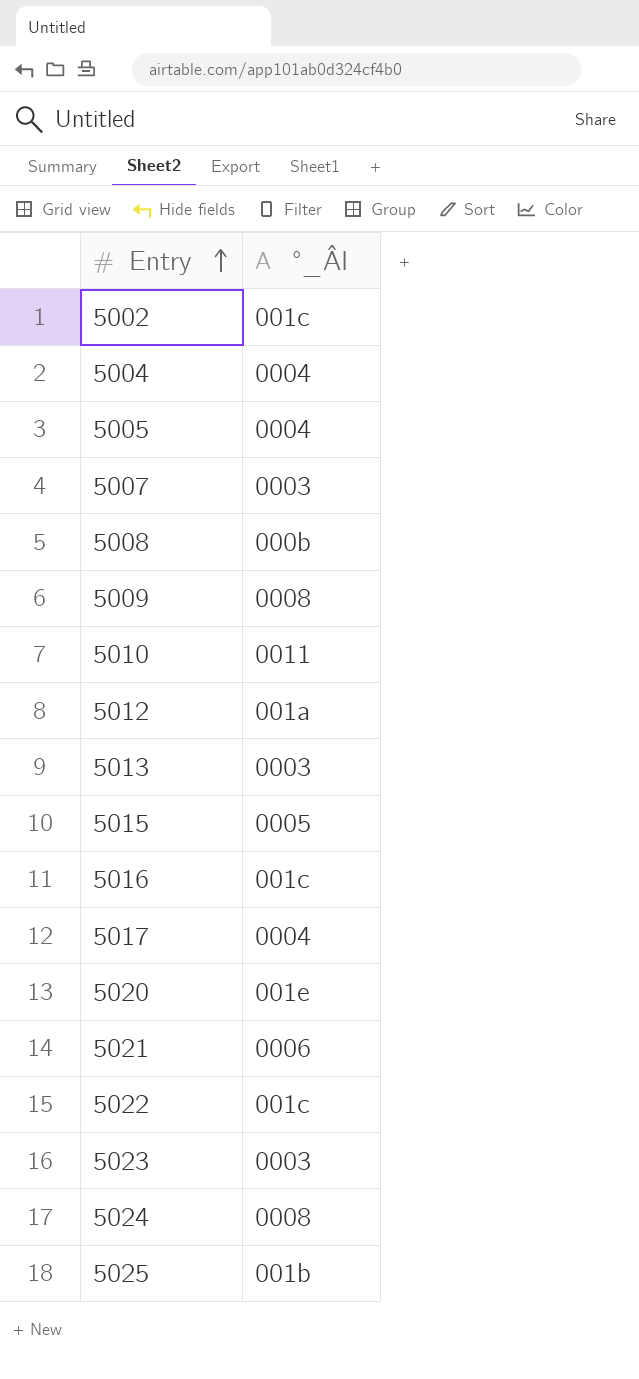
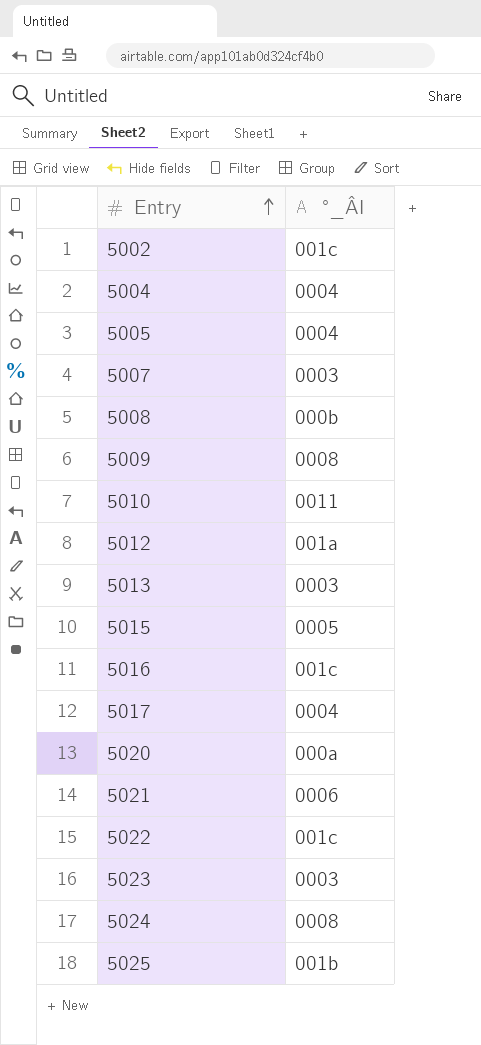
5020 | °_ÂI: 001e -> 000a

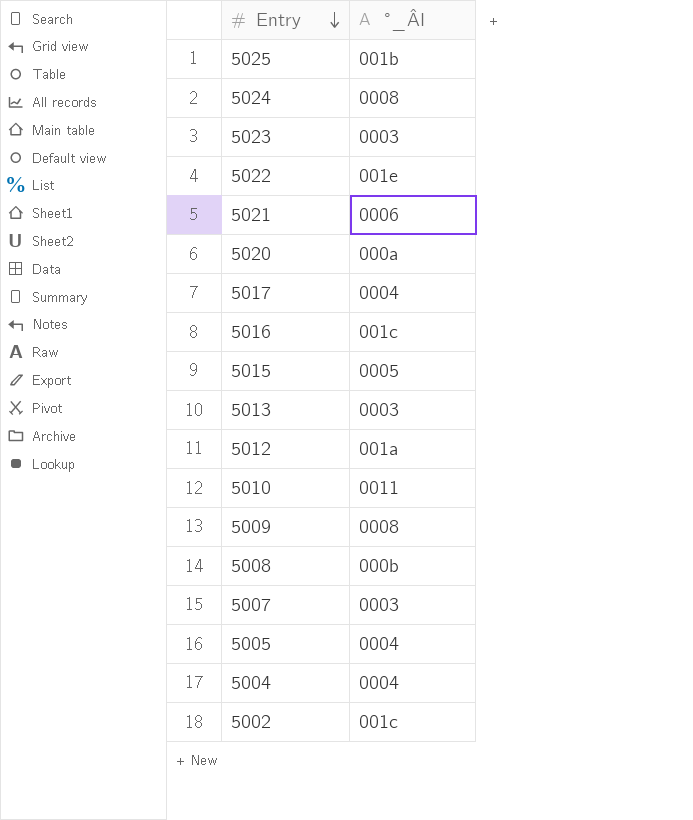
row order: Entry ascending -> Entry descending
5022 | °_ÂI: 001c -> 001e

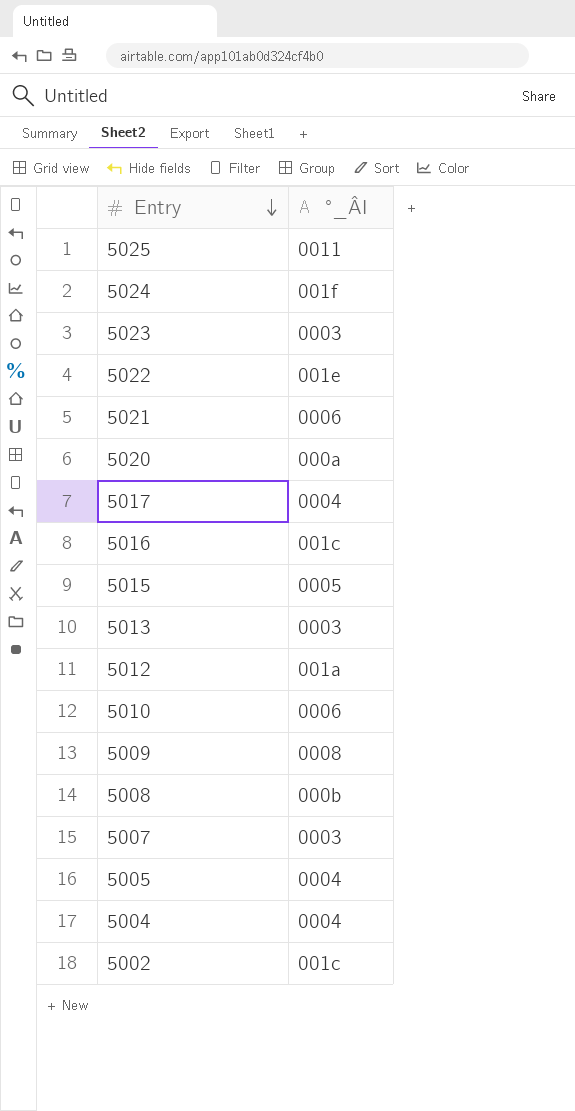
5025 | °_ÂI: 001b -> 0011
5024 | °_ÂI: 0008 -> 001f
5010 | °_ÂI: 0011 -> 0006

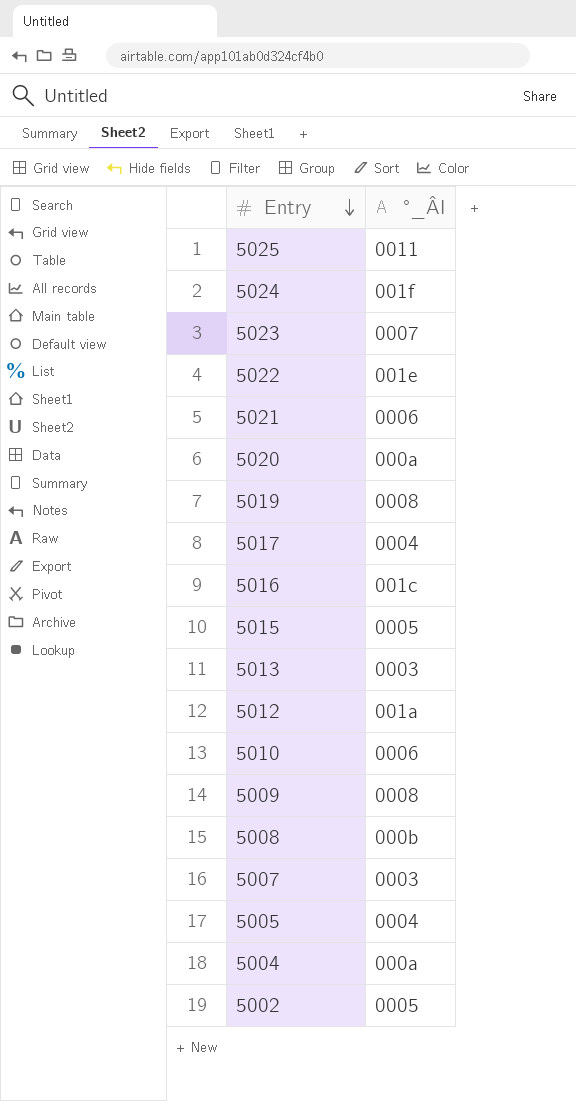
5023 | °_ÂI: 0003 -> 0007
row 5019: none -> 0008
5004 | °_ÂI: 0004 -> 000a
5002 | °_ÂI: 001c -> 0005

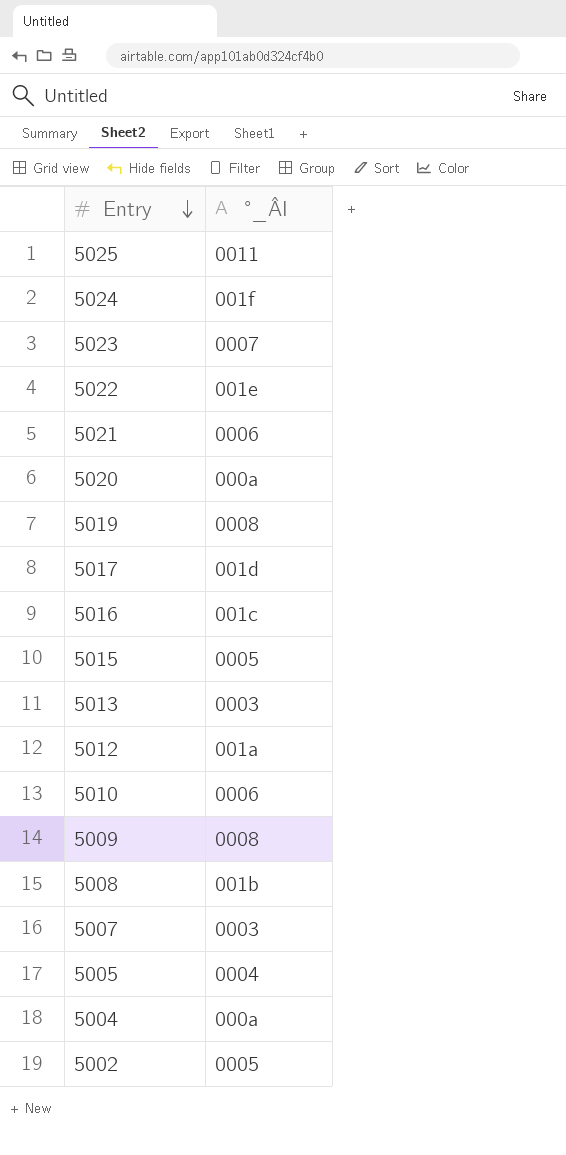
5017 | °_ÂI: 0004 -> 001d
5008 | °_ÂI: 000b -> 001b

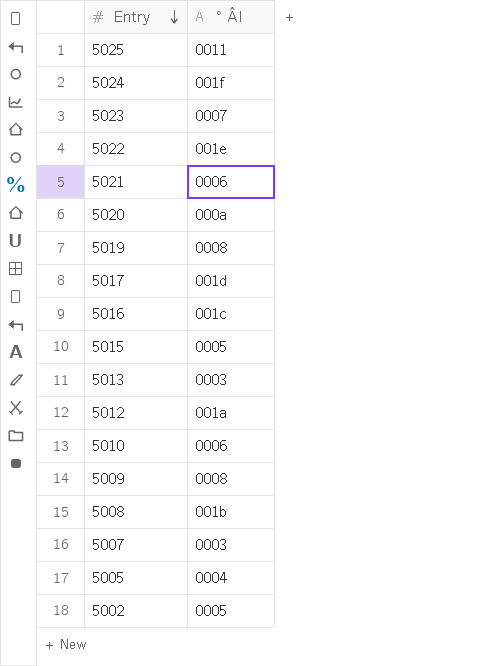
column name: °_ÂI -> ° ÂI
row 5004: 000a -> none

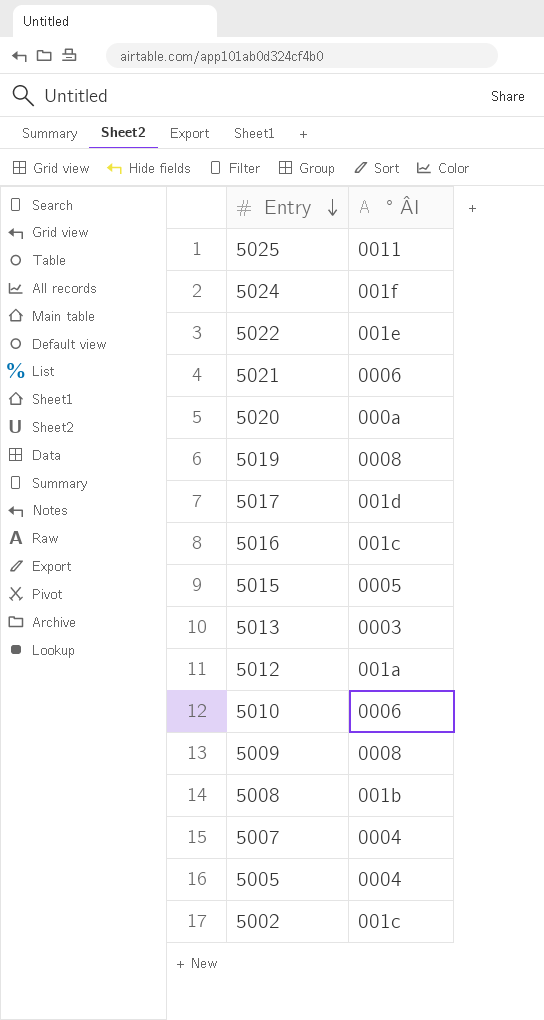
row 5023: 0007 -> none
5007 | ° ÂI: 0003 -> 0004
5002 | ° ÂI: 0005 -> 001c

